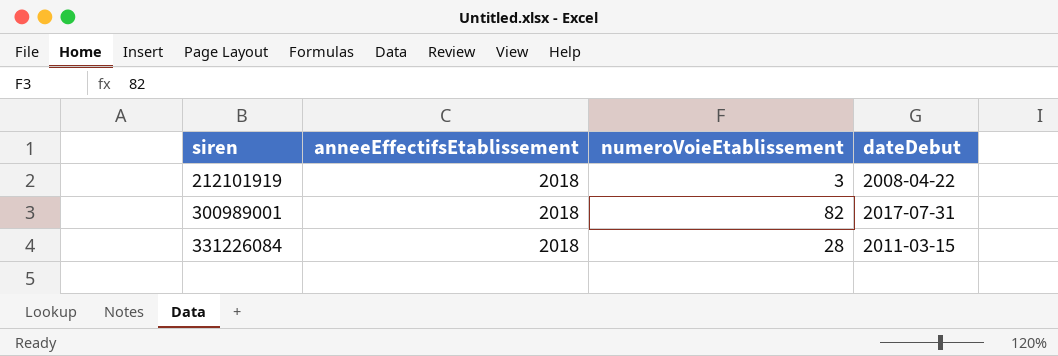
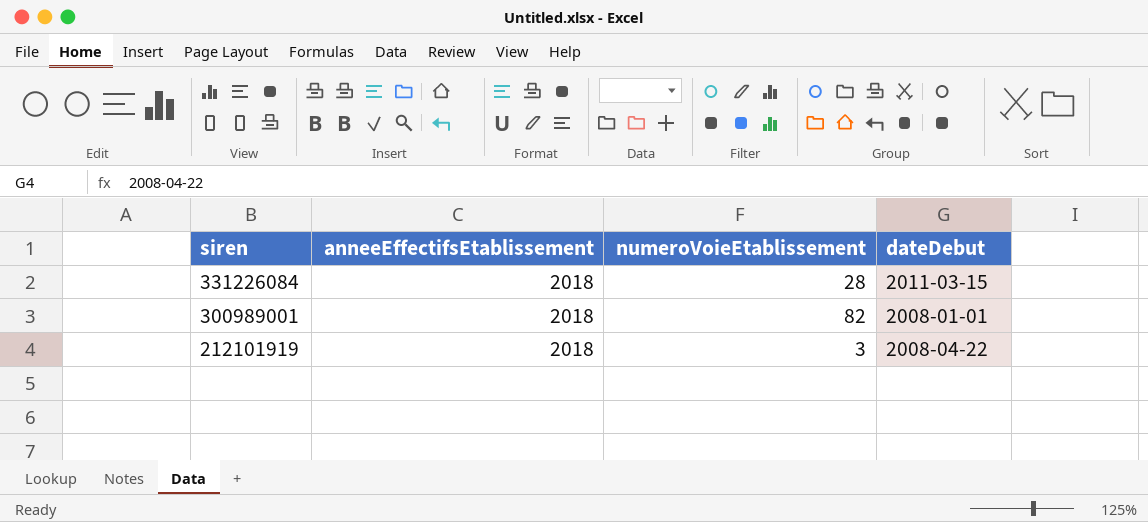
row order: siren ascending -> siren descending
300989001 | dateDebut: 2017-07-31 -> 2008-01-01

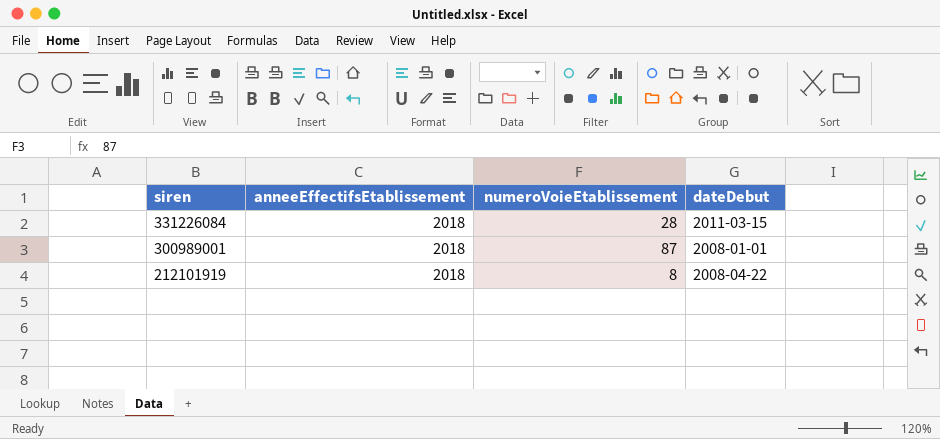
300989001 | numeroVoieEtablissement: 82 -> 87
212101919 | numeroVoieEtablissement: 3 -> 8

